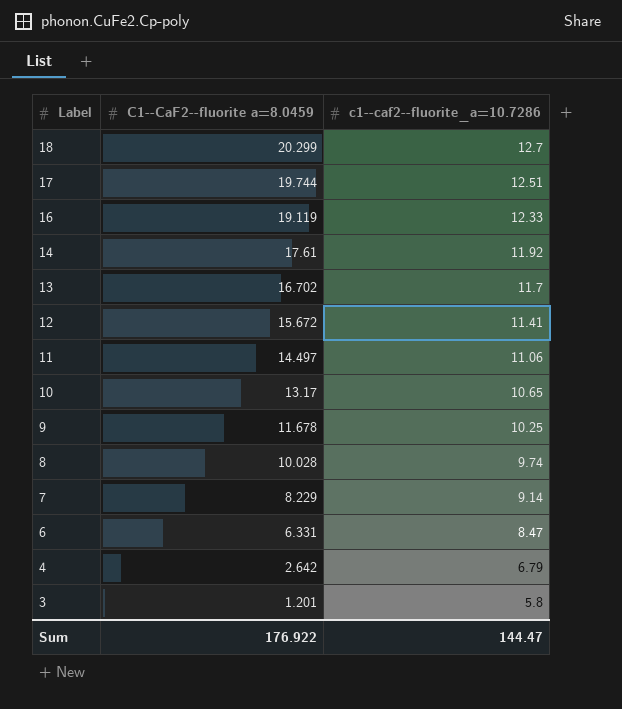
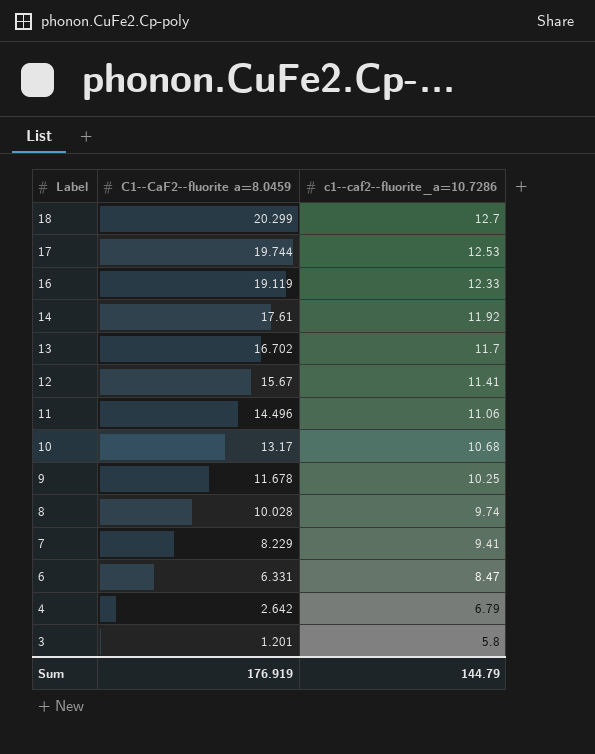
17 | c1--caf2--fluorite_a=10.7286: 12.51 -> 12.53
12 | C1--CaF2--fluorite a=8.0459: 15.672 -> 15.67
11 | C1--CaF2--fluorite a=8.0459: 14.497 -> 14.496
10 | c1--caf2--fluorite_a=10.7286: 10.65 -> 10.68
7 | c1--caf2--fluorite_a=10.7286: 9.14 -> 9.41
Sum | C1--CaF2--fluorite a=8.0459: 176.922 -> 176.919
Sum | c1--caf2--fluorite_a=10.7286: 144.47 -> 144.79

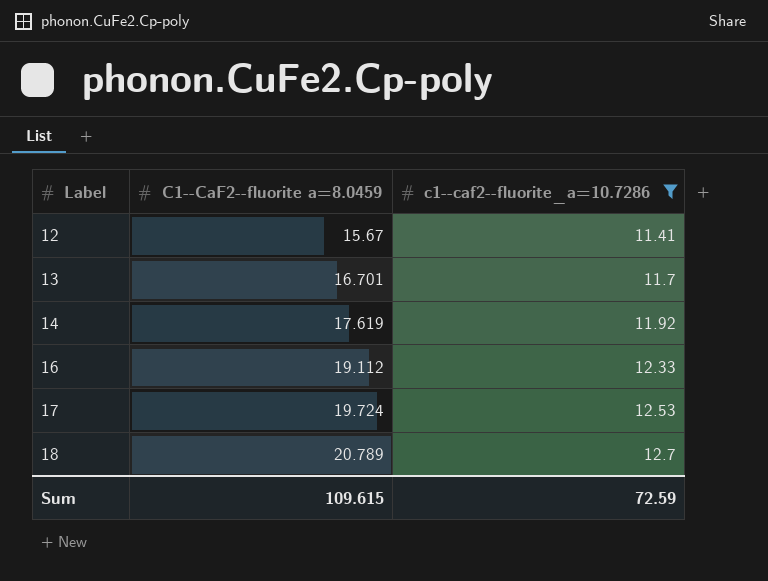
filter: none -> c1--caf2--fluorite_a=10.7286 >= 11.41
row order: Label descending -> Label ascending
13 | C1--CaF2--fluorite a=8.0459: 16.702 -> 16.701
14 | C1--CaF2--fluorite a=8.0459: 17.61 -> 17.619
16 | C1--CaF2--fluorite a=8.0459: 19.119 -> 19.112
17 | C1--CaF2--fluorite a=8.0459: 19.744 -> 19.724
18 | C1--CaF2--fluorite a=8.0459: 20.299 -> 20.789
Sum | C1--CaF2--fluorite a=8.0459: 176.919 -> 109.615
Sum | c1--caf2--fluorite_a=10.7286: 144.79 -> 72.59

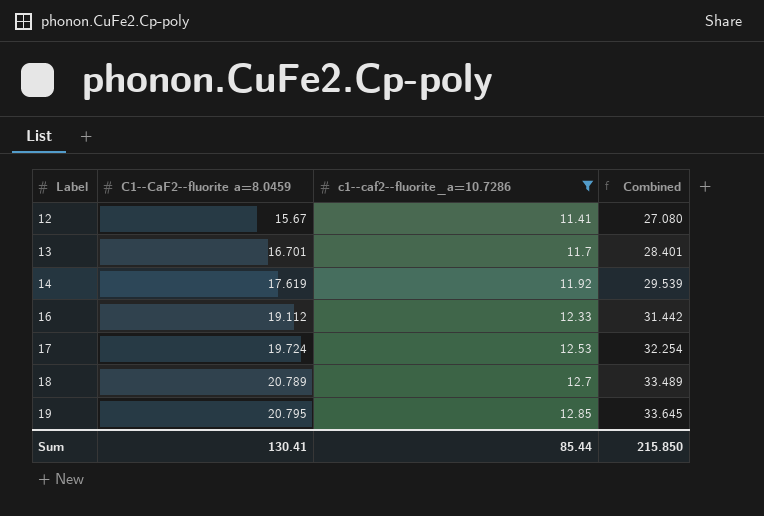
column Combined | formula: none -> [C1--CaF2--fluorite a=8.0459] + [c1--caf2--fluorite_a=10.7286]
row 19: none -> 20.795 | 12.85 | 33.645
Sum | C1--CaF2--fluorite a=8.0459: 109.615 -> 130.41
Sum | c1--caf2--fluorite_a=10.7286: 72.59 -> 85.44

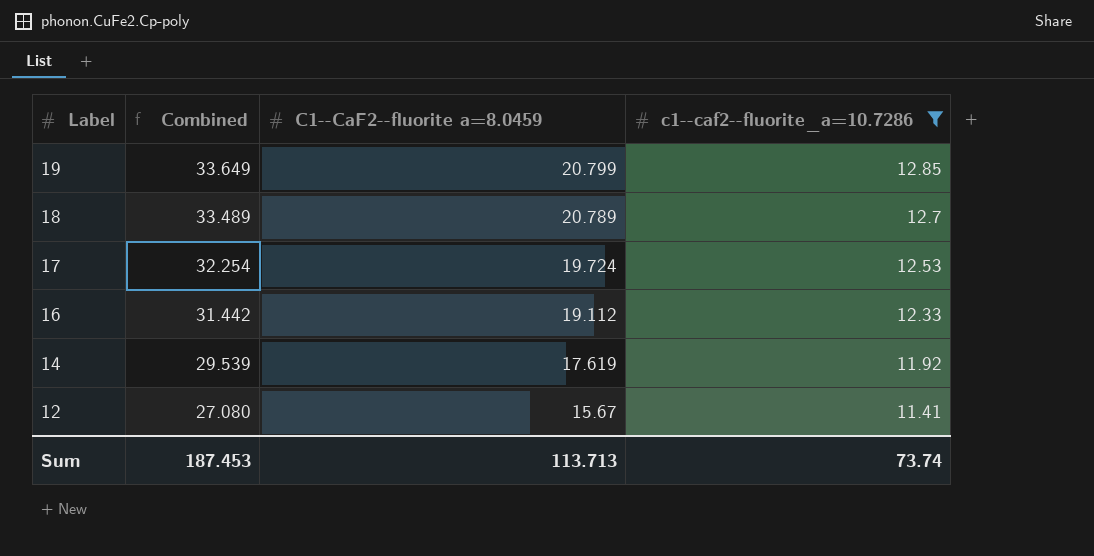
row order: Label ascending -> Label descending
column Combined | position: 4 -> 2
row 13: 16.701 | 11.7 | 28.401 -> none
19 | Combined: 33.645 -> 33.649
19 | C1--CaF2--fluorite a=8.0459: 20.795 -> 20.799
Sum | Combined: 215.850 -> 187.453
Sum | C1--CaF2--fluorite a=8.0459: 130.41 -> 113.713
Sum | c1--caf2--fluorite_a=10.7286: 85.44 -> 73.74

